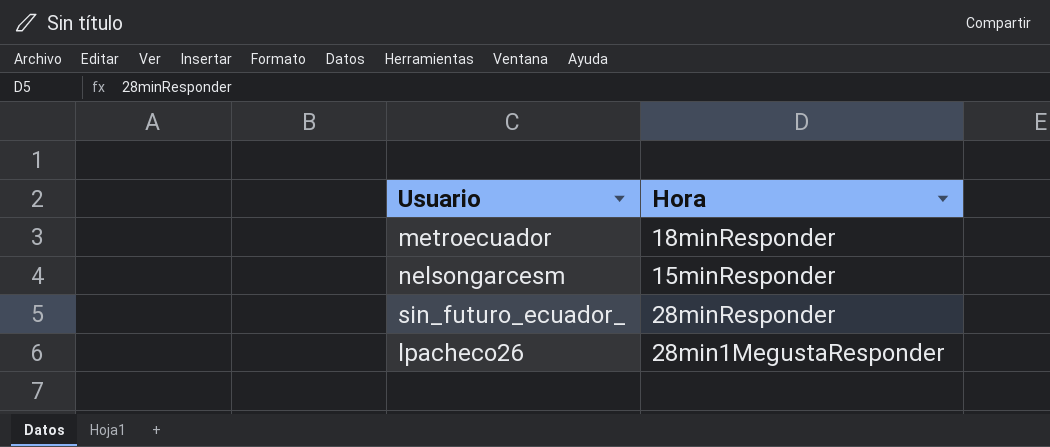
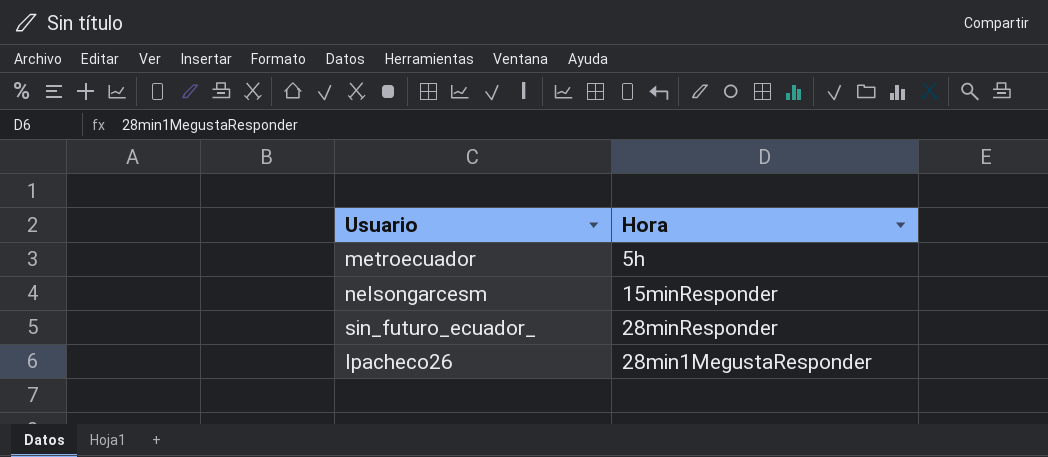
metroecuador | Hora: 18minResponder -> 5h

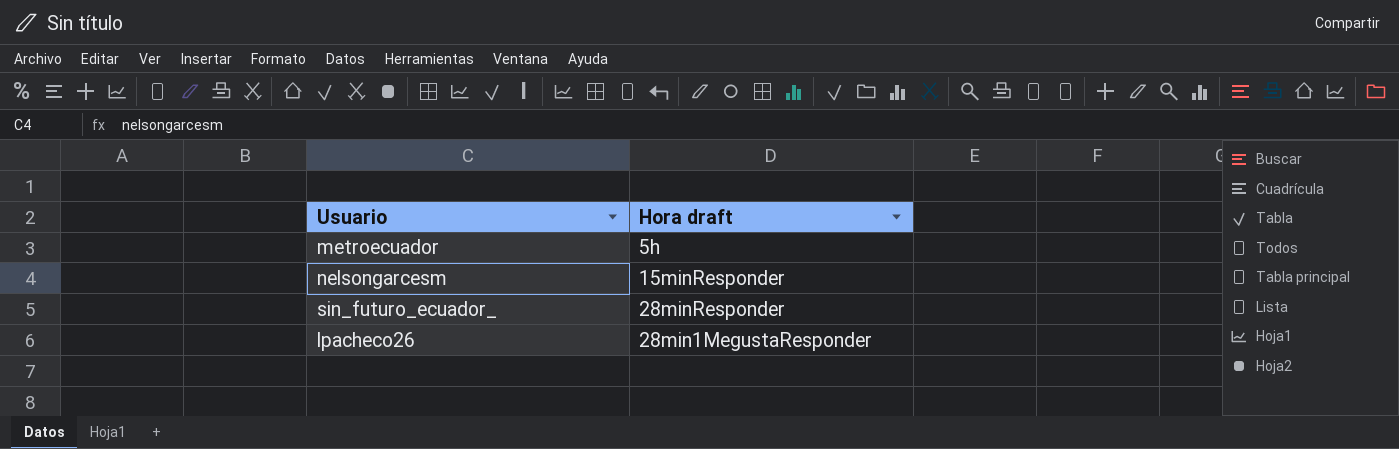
column name: Hora -> Hora draft

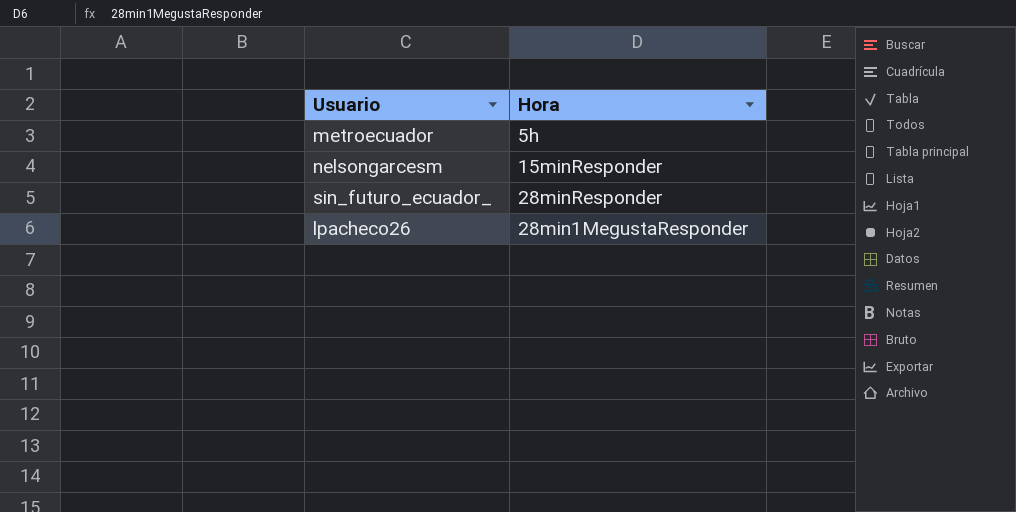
column name: Hora draft -> Hora

